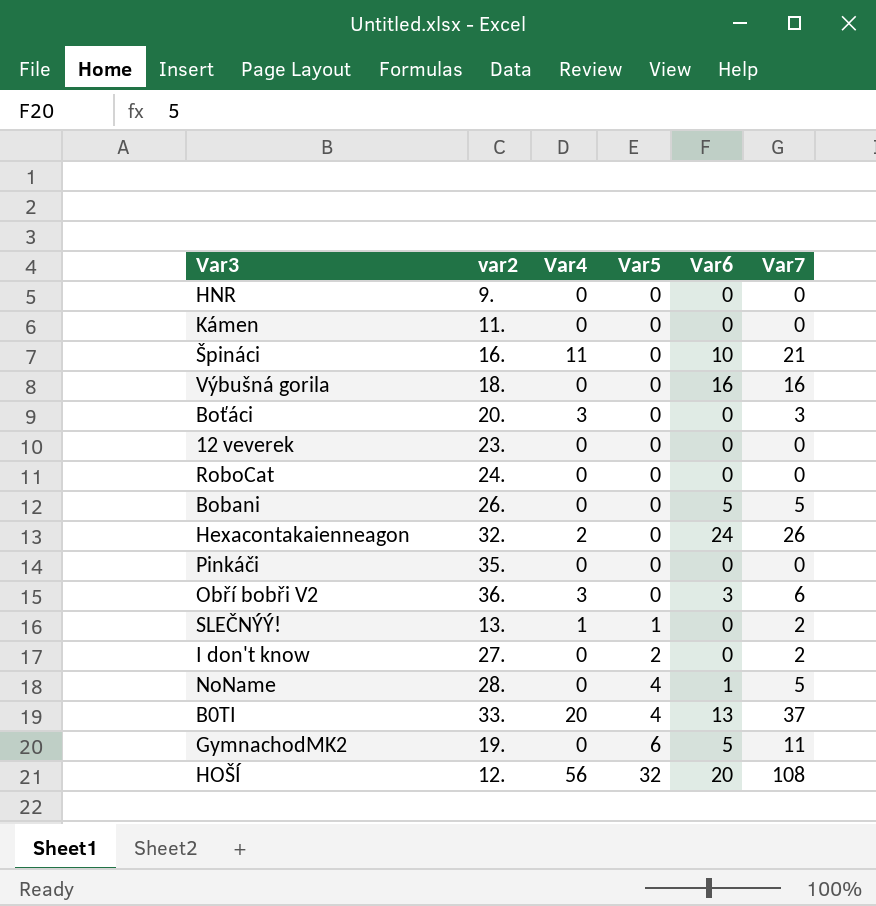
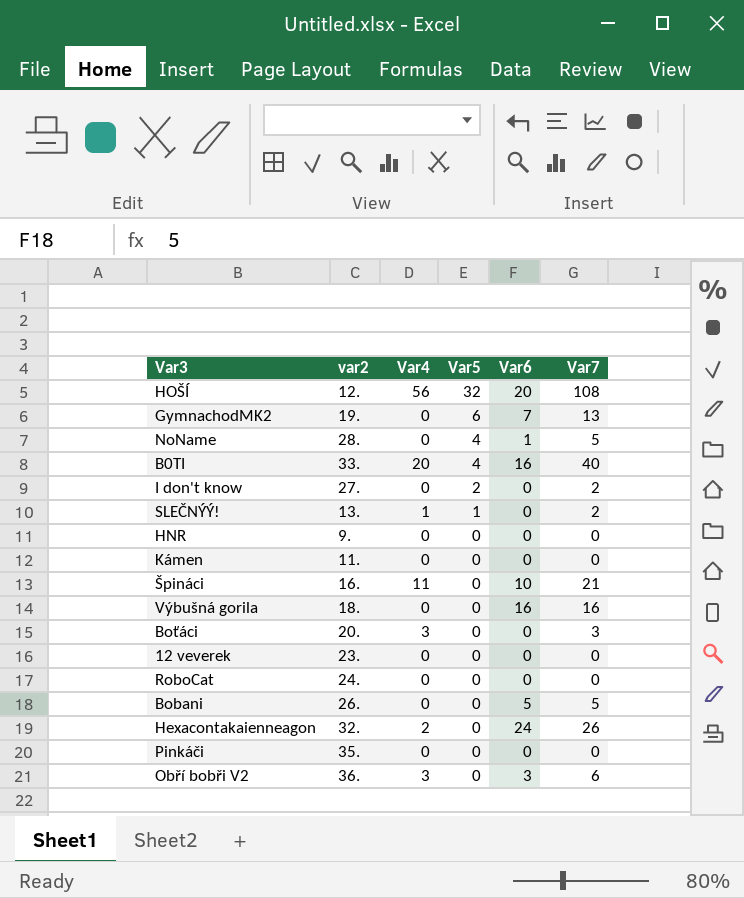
row order: Var5 ascending -> Var5 descending
GymnachodMK2 | Var6: 5 -> 7
GymnachodMK2 | Var7: 11 -> 13
B0TI | Var6: 13 -> 16
B0TI | Var7: 37 -> 40

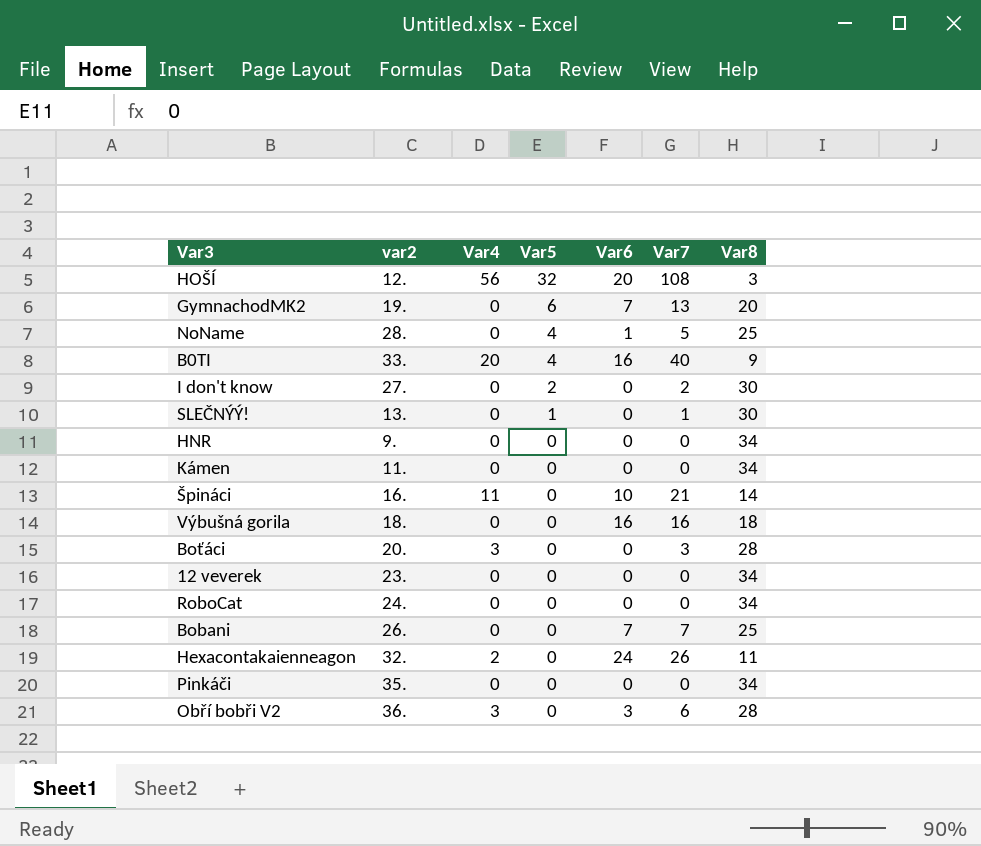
column Var8 | position: none -> 7
SLEČNÝÝ! | Var4: 1 -> 0
SLEČNÝÝ! | Var7: 2 -> 1
Bobani | Var6: 5 -> 7
Bobani | Var7: 5 -> 7

